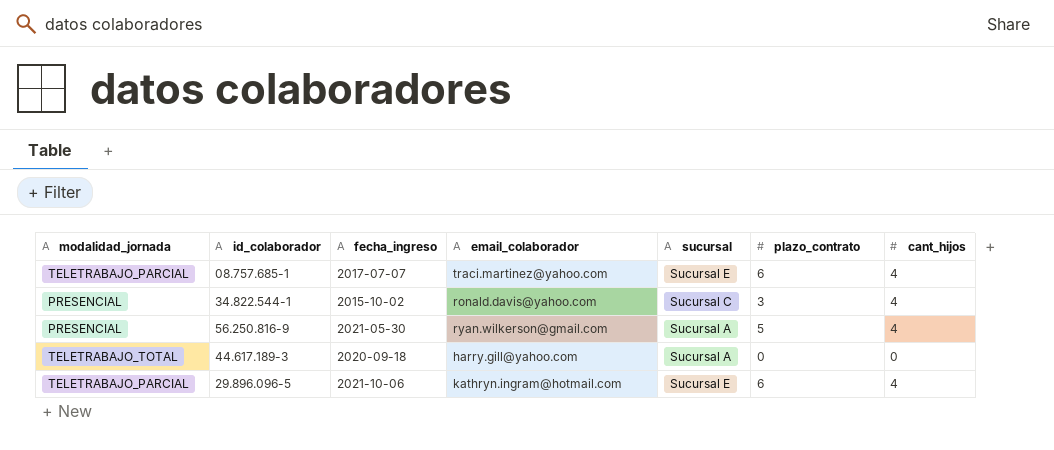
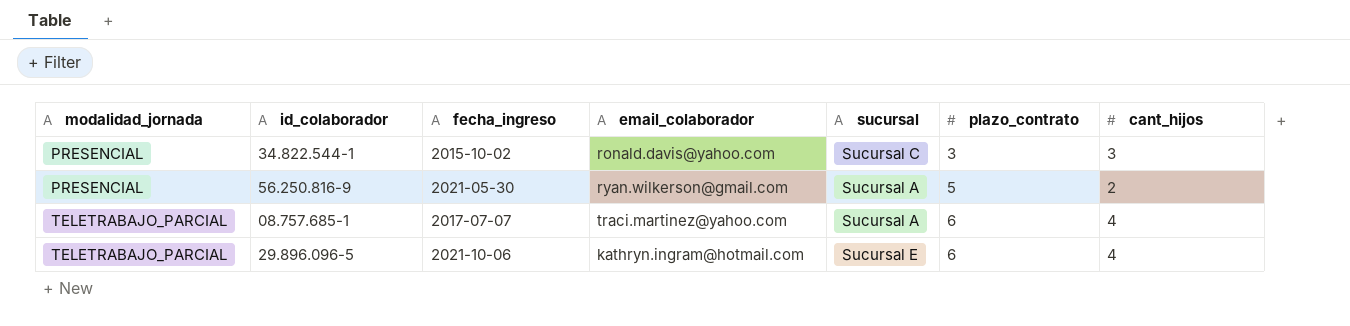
row order: none -> modalidad_jornada ascending
row 44.617.189-3: TELETRABAJO_TOTAL | 2020-09-18 | harry.gill@yahoo.com | Sucursal A | 0 | 0 -> none
34.822.544-1 | cant_hijos: 4 -> 3
56.250.816-9 | cant_hijos: 4 -> 2
08.757.685-1 | sucursal: Sucursal E -> Sucursal A

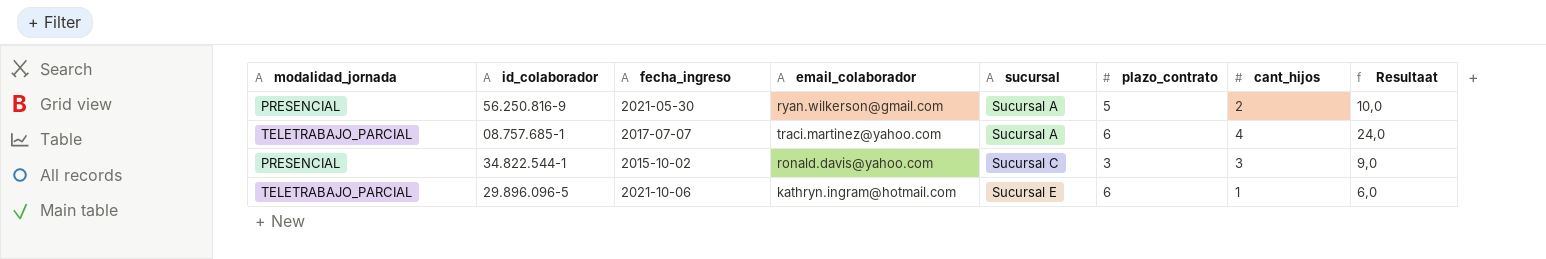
row order: modalidad_jornada ascending -> sucursal ascending
column Resultaat | formula: none -> [plazo_contrato] * [cant_hijos]
29.896.096-5 | cant_hijos: 4 -> 1

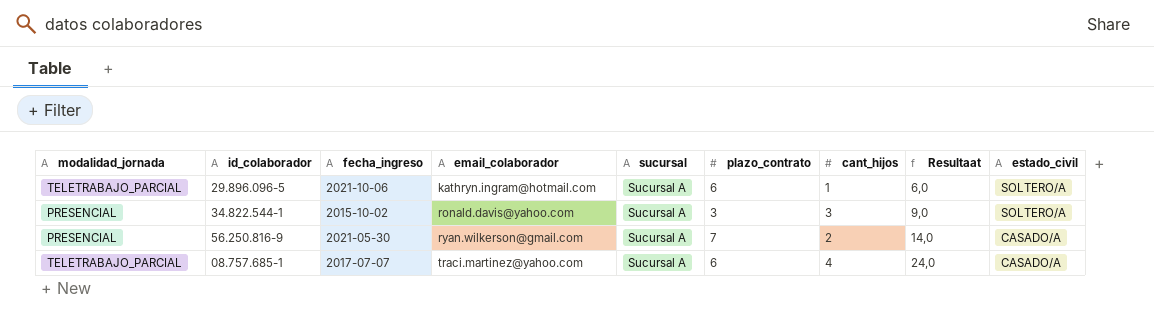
row order: sucursal ascending -> email_colaborador ascending
column estado_civil | position: none -> 9
29.896.096-5 | sucursal: Sucursal E -> Sucursal A
34.822.544-1 | sucursal: Sucursal C -> Sucursal A
56.250.816-9 | plazo_contrato: 5 -> 7
56.250.816-9 | Resultaat: 10,0 -> 14,0

